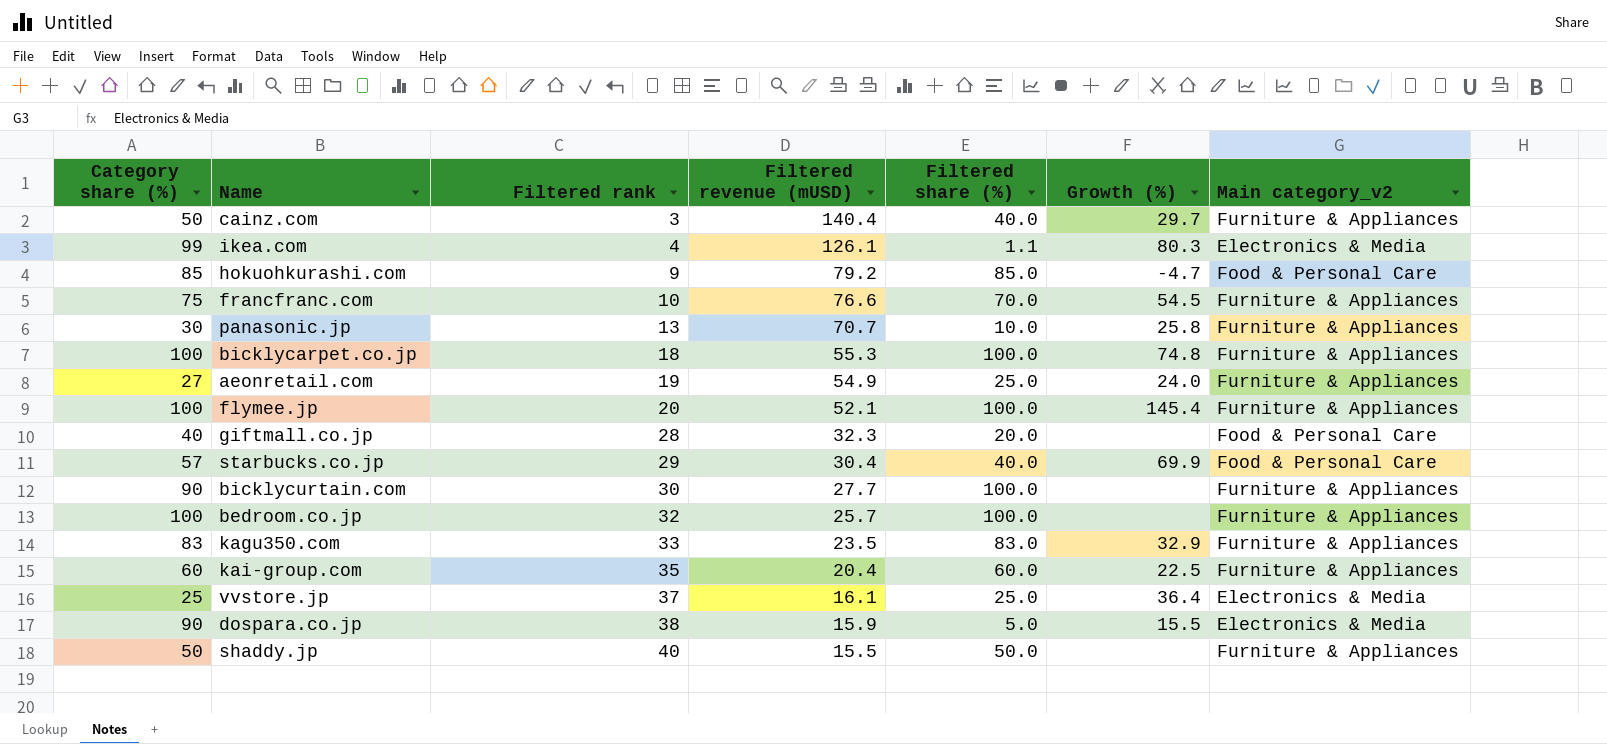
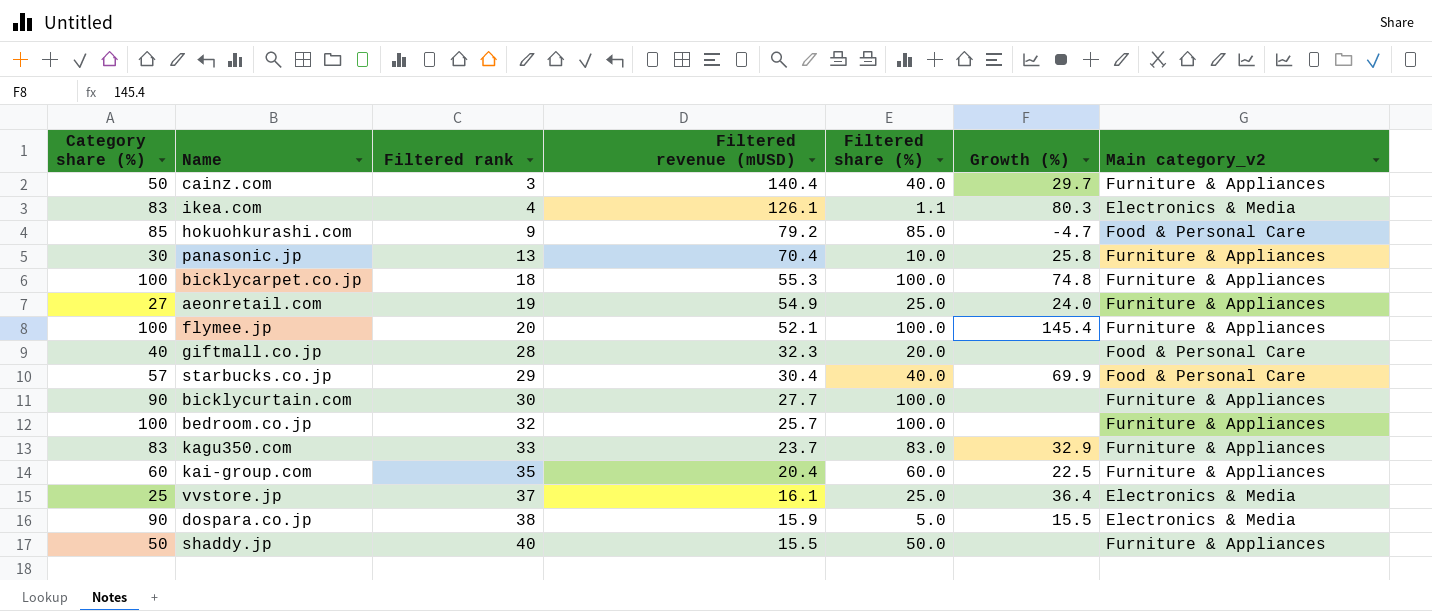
row francfranc.com: 75 | 10 | 76.6 | 70.0 | 54.5 | Furniture & Appliances -> none
ikea.com | Category share (%): 99 -> 83
panasonic.jp | Filtered revenue (mUSD): 70.7 -> 70.4
kagu350.com | Filtered revenue (mUSD): 23.5 -> 23.7

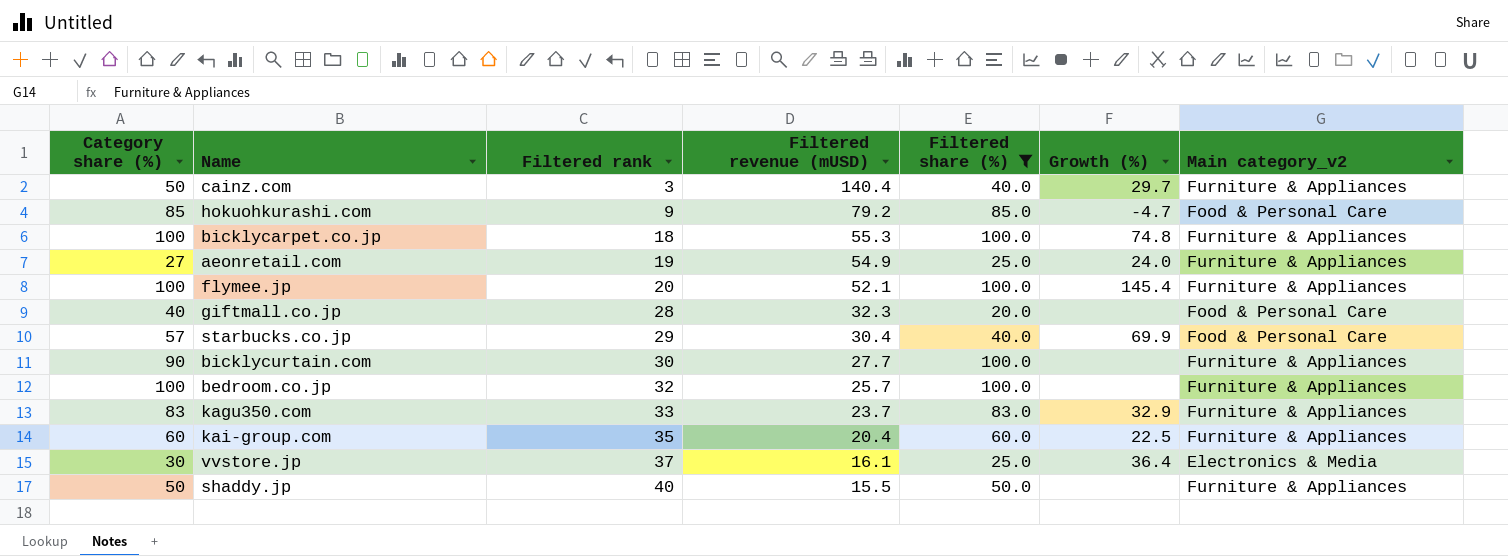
filter: none -> Filtered share (%) >= 20.0
vvstore.jp | Category share (%): 25 -> 30

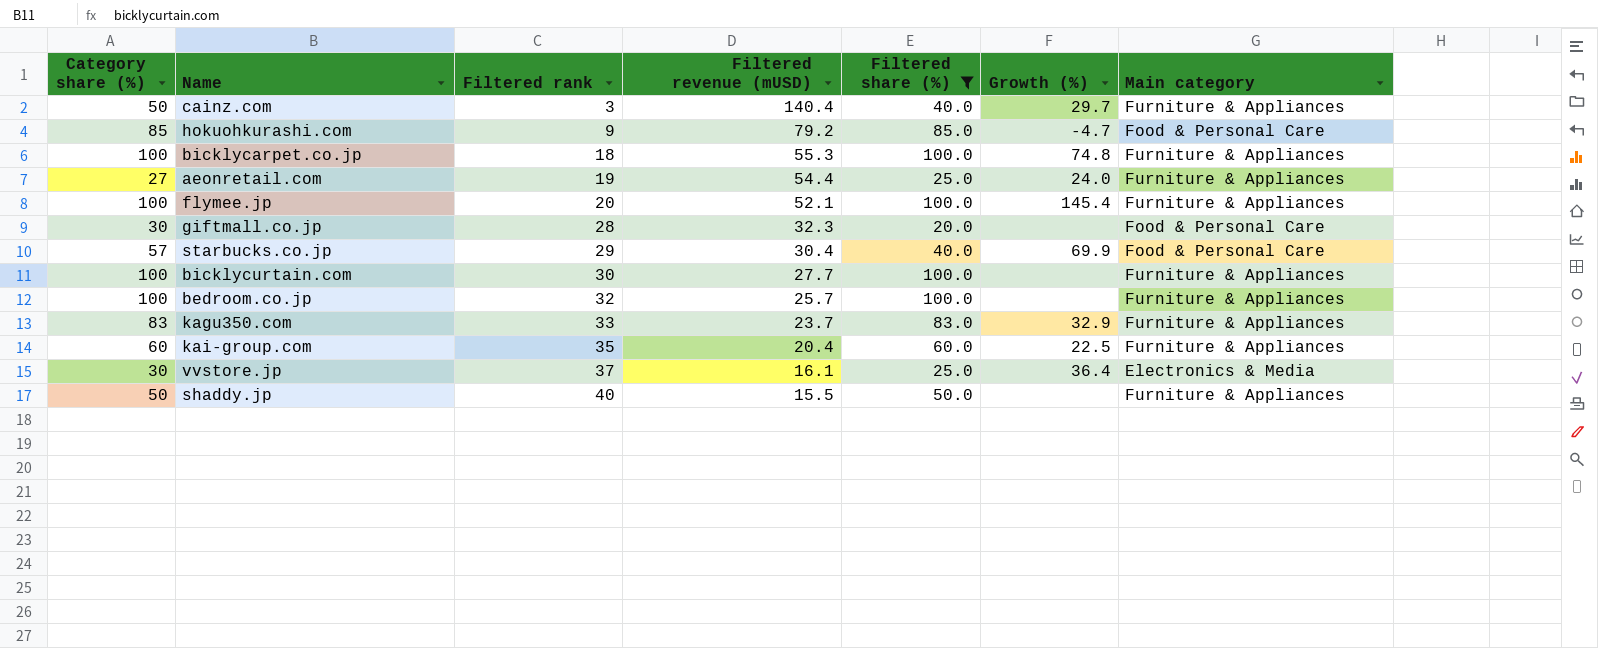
column name: Main category_v2 -> Main category
aeonretail.com | Filtered revenue (mUSD): 54.9 -> 54.4
giftmall.co.jp | Category share (%): 40 -> 30
bicklycurtain.com | Category share (%): 90 -> 100

